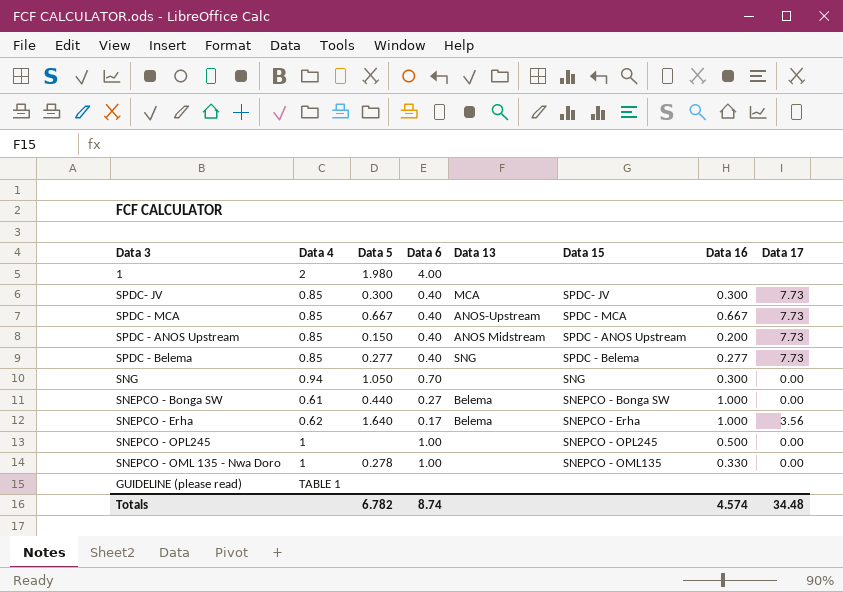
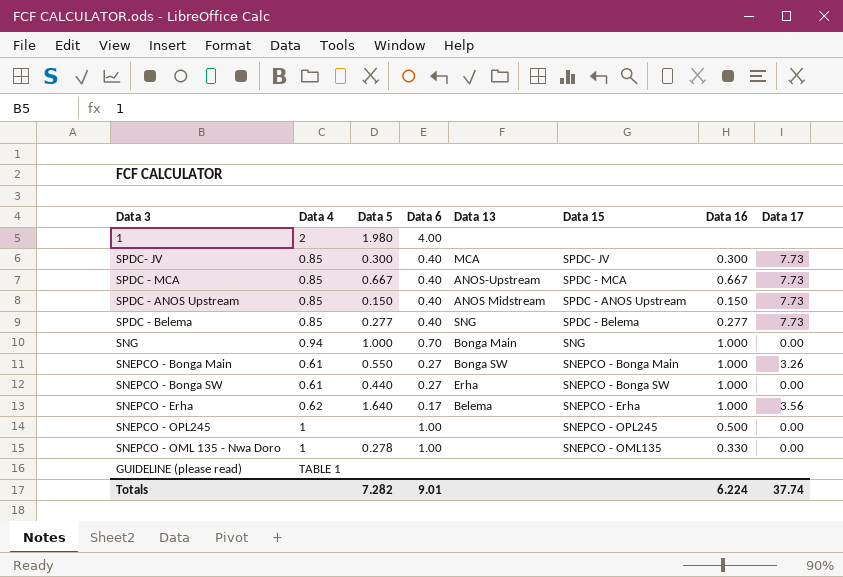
SPDC - ANOS Upstream | Data 16: 0.200 -> 0.150
SNG | Data 5: 1.050 -> 1.000
SNG | Data 13: none -> Bonga Main
SNG | Data 16: 0.300 -> 1.000
row SNEPCO - Bonga Main: none -> 0.61 | 0.550 | 0.27 | Bonga SW | SNEPCO - Bonga Main | 1.000 | 3.26
SNEPCO - Bonga SW | Data 13: Belema -> Erha
Totals | Data 5: 6.782 -> 7.282
Totals | Data 6: 8.74 -> 9.01
Totals | Data 16: 4.574 -> 6.224
Totals | Data 17: 34.48 -> 37.74

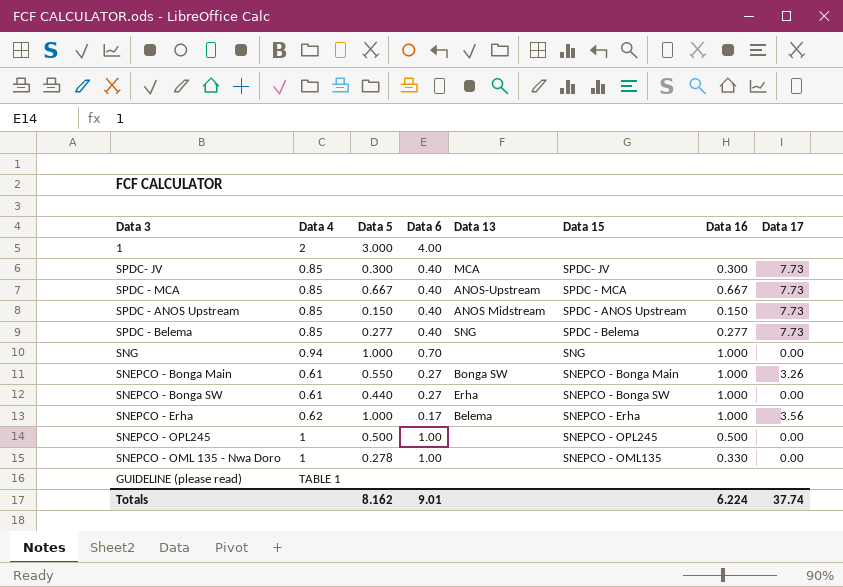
1 | Data 5: 1.980 -> 3.000
SNG | Data 13: Bonga Main -> none
SNEPCO - Erha | Data 5: 1.640 -> 1.000
SNEPCO - OPL245 | Data 5: none -> 0.500
Totals | Data 5: 7.282 -> 8.162

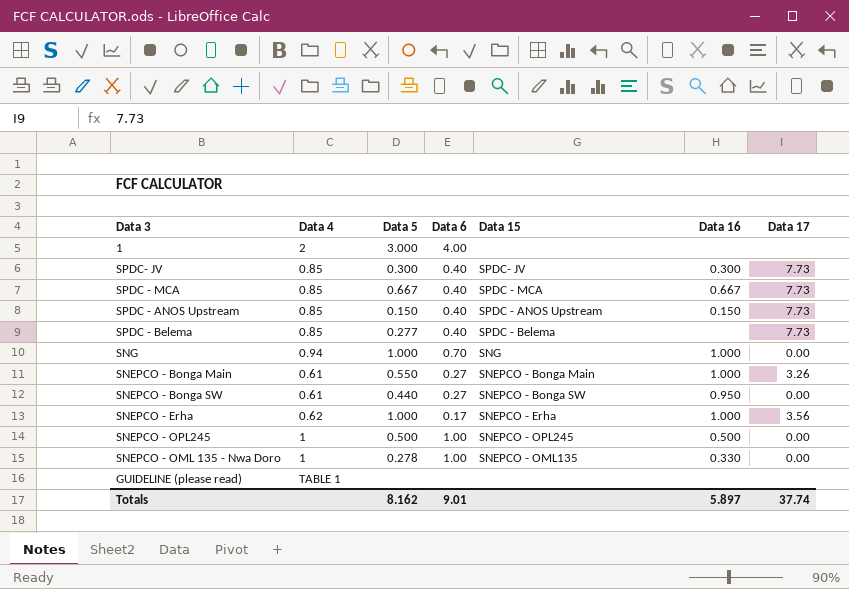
column Data 13 | position: 5 -> none
SPDC - Belema | Data 16: 0.277 -> none
SNEPCO - Bonga SW | Data 16: 1.000 -> 0.950
Totals | Data 16: 6.224 -> 5.897

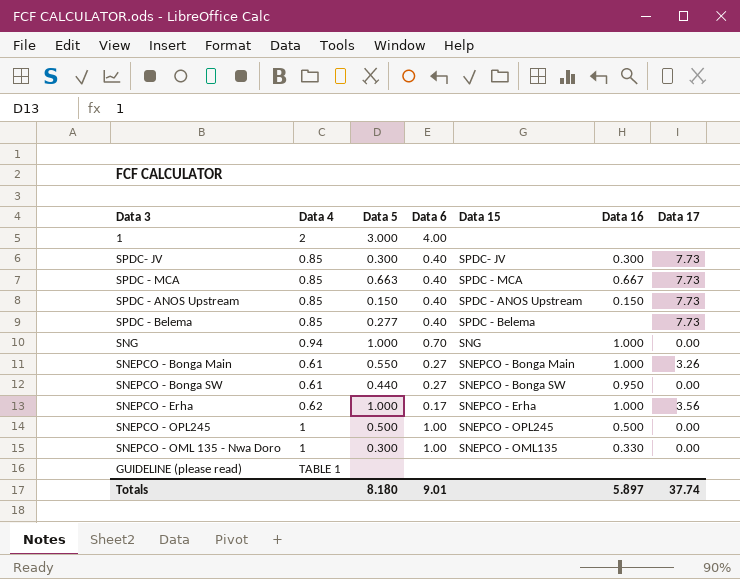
SPDC - MCA | Data 5: 0.667 -> 0.663
SNEPCO - OML 135 - Nwa Doro | Data 5: 0.278 -> 0.300
Totals | Data 5: 8.162 -> 8.180

